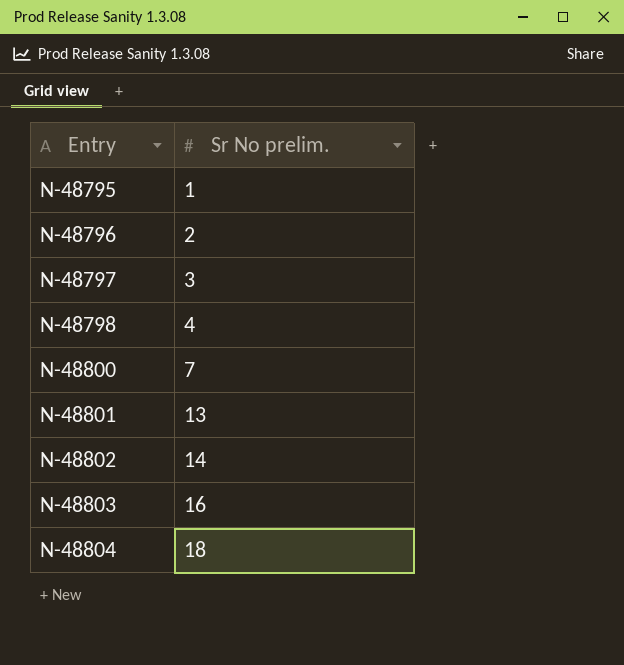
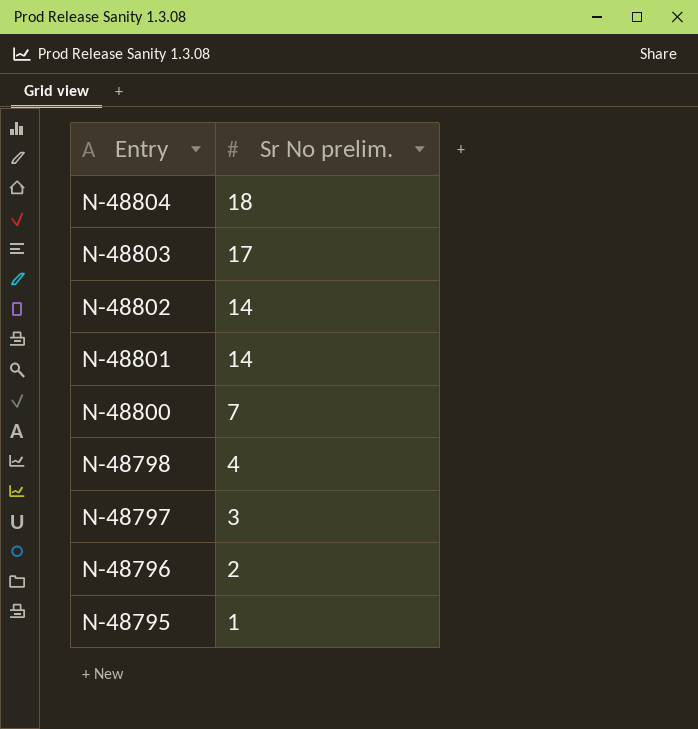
row order: Entry ascending -> Entry descending
N-48803 | Sr No prelim.: 16 -> 17
N-48801 | Sr No prelim.: 13 -> 14

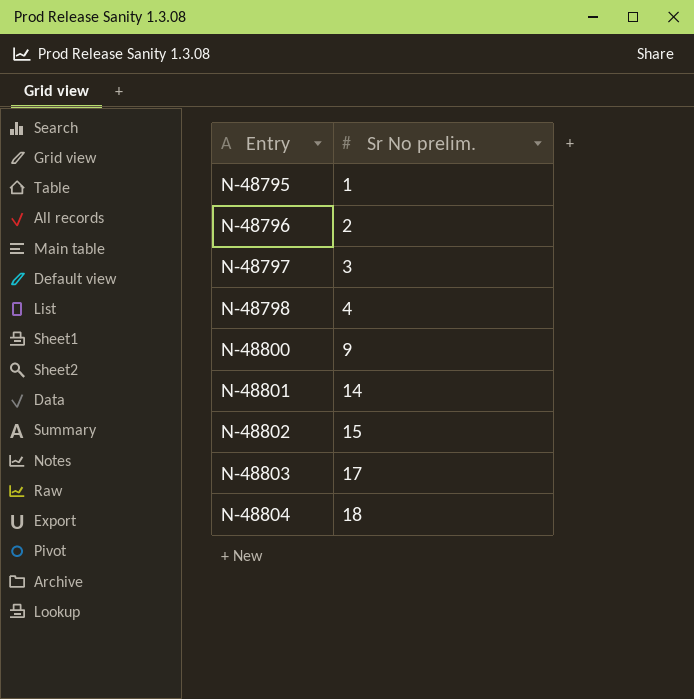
row order: Entry descending -> Entry ascending
N-48800 | Sr No prelim.: 7 -> 9
N-48802 | Sr No prelim.: 14 -> 15

